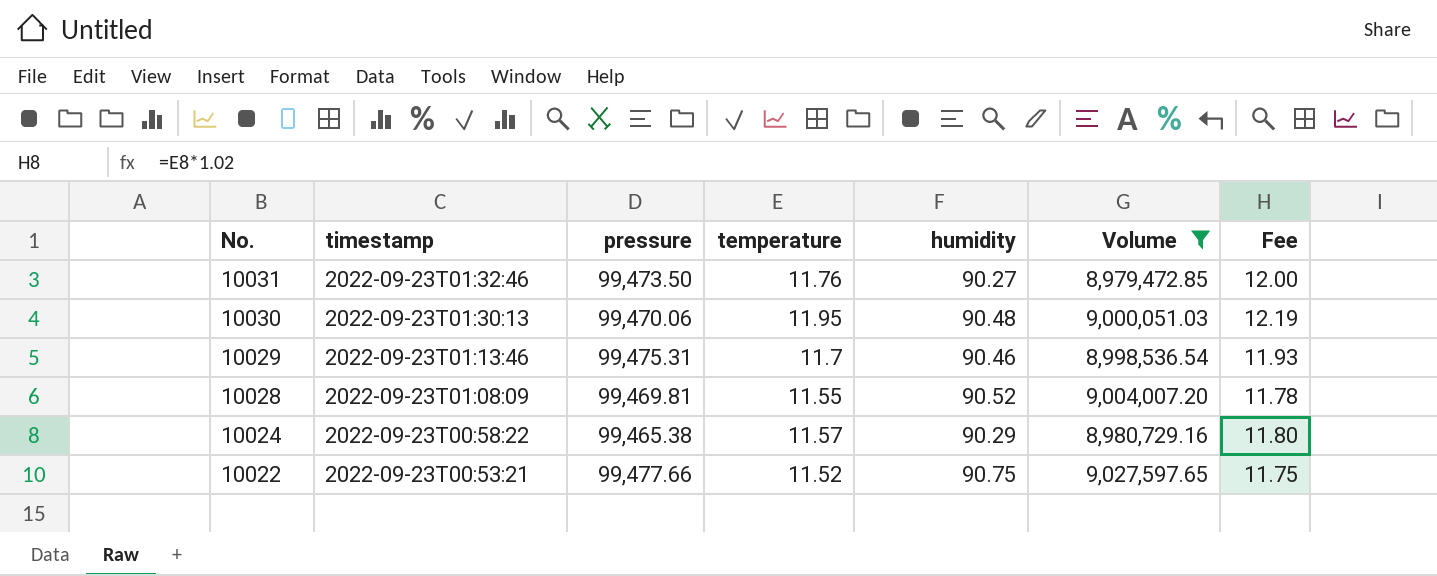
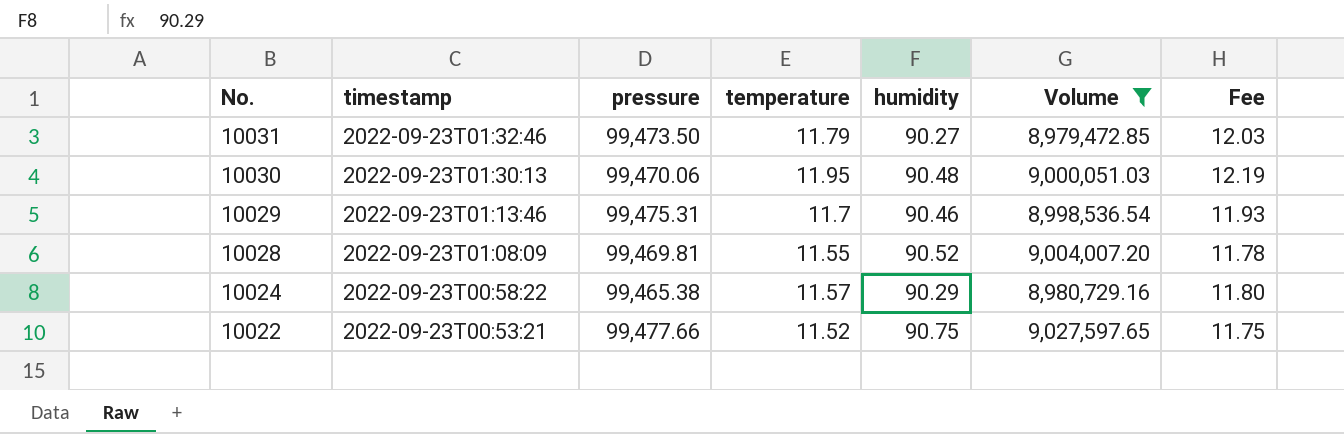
10031 | temperature: 11.76 -> 11.79
10031 | Fee: 12.00 -> 12.03

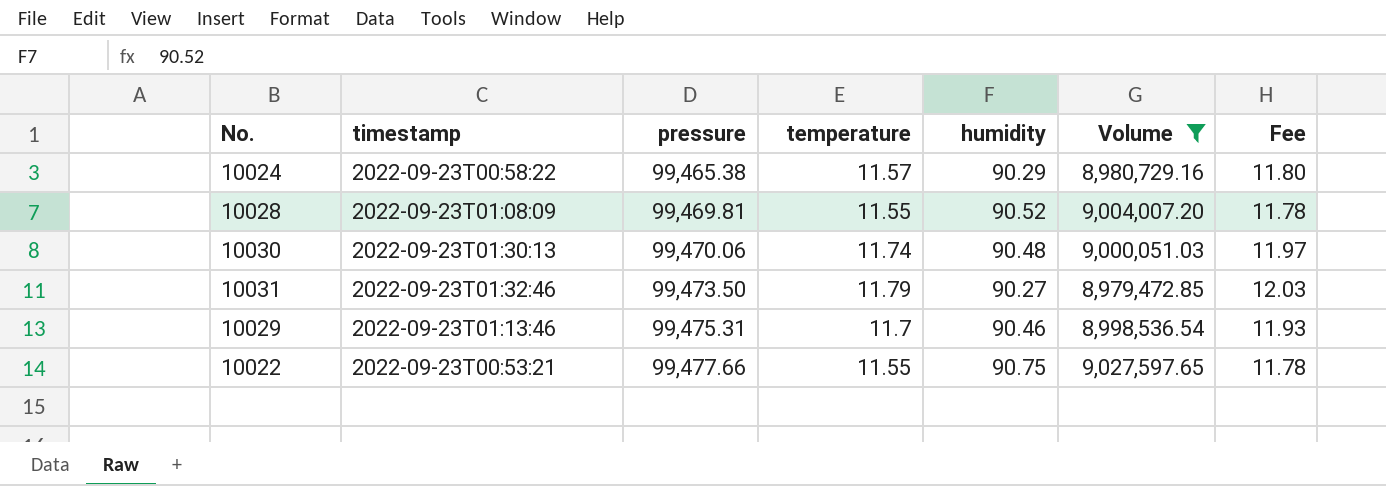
row order: No. descending -> pressure ascending
10030 | temperature: 11.95 -> 11.74
10030 | Fee: 12.19 -> 11.97
10022 | temperature: 11.52 -> 11.55
10022 | Fee: 11.75 -> 11.78

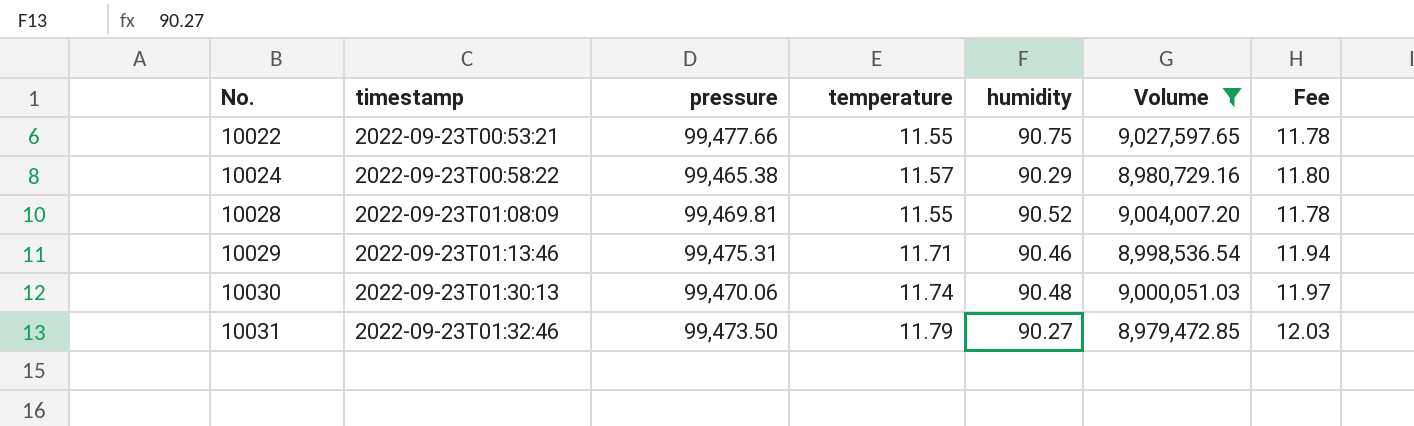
row order: pressure ascending -> No. ascending
10029 | temperature: 11.7 -> 11.71
10029 | Fee: 11.93 -> 11.94

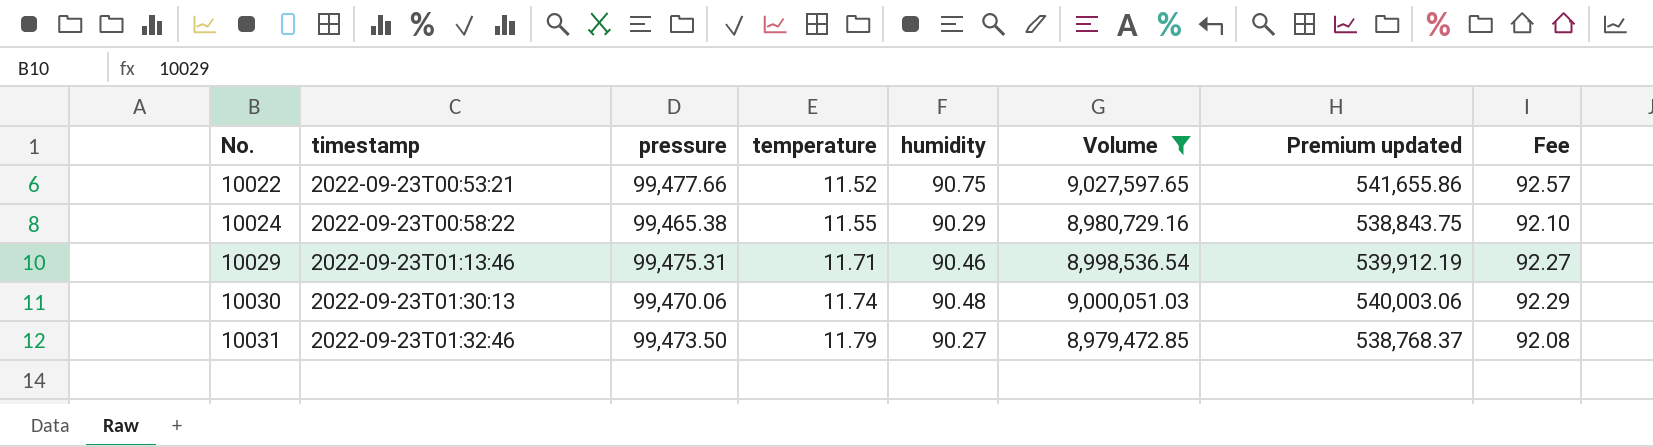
column Premium updated | formula: none -> [Volume] * 0.06
column Fee | formula: [temperature] * 1.02 -> [humidity] * 1.02
row 10028: 2022-09-23T01:08:09 | 99,469.81 | 11.55 | 90.52 | 9,004,007.20 | 11.78 -> none
10022 | temperature: 11.55 -> 11.52
10024 | temperature: 11.57 -> 11.55

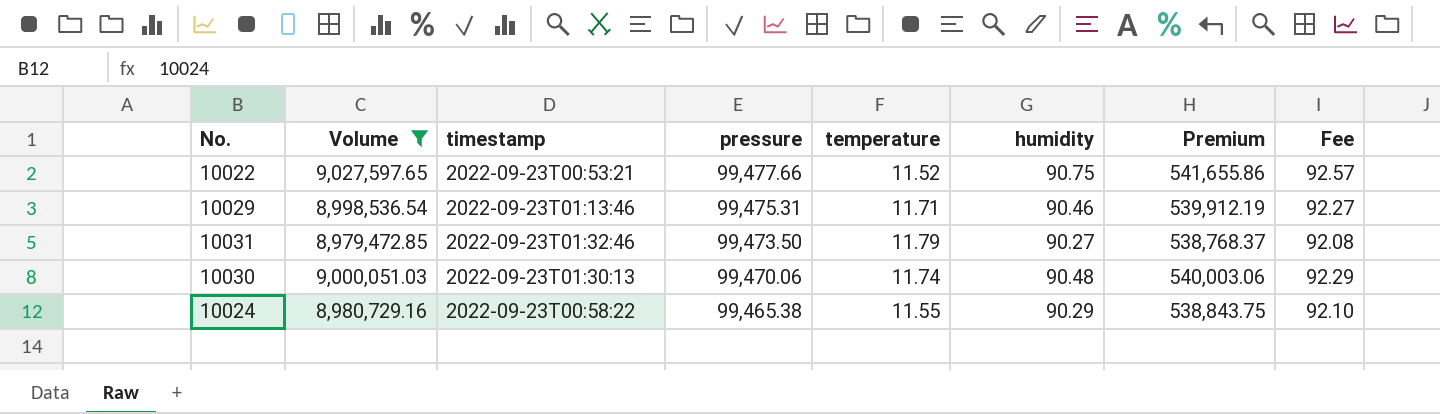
row order: No. ascending -> pressure descending
column Volume | position: 6 -> 2
column name: Premium updated -> Premium

